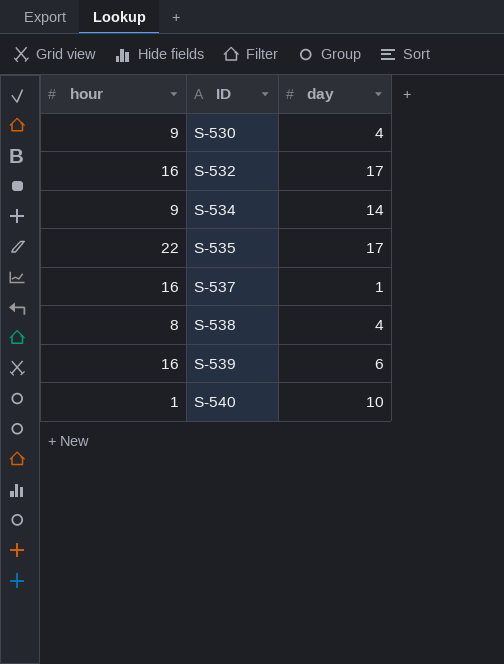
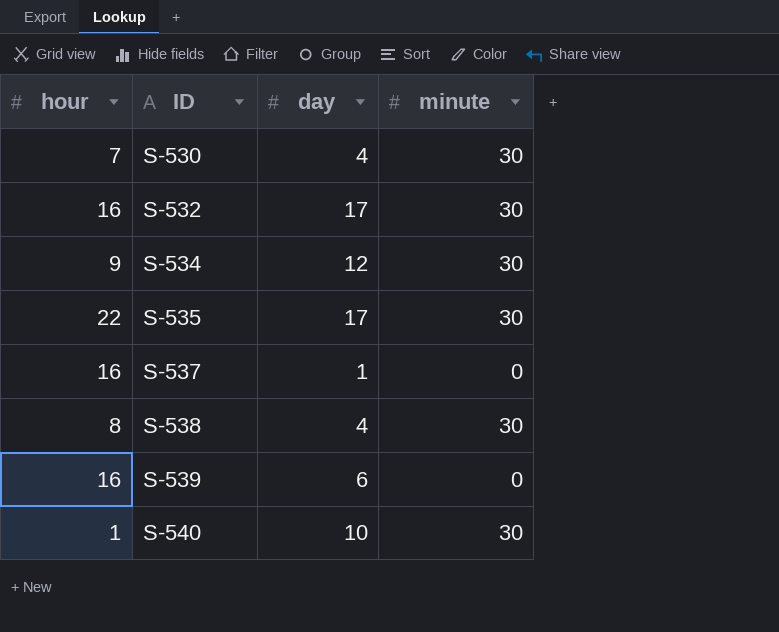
column minute | position: none -> 4
S-530 | hour: 9 -> 7
S-534 | day: 14 -> 12

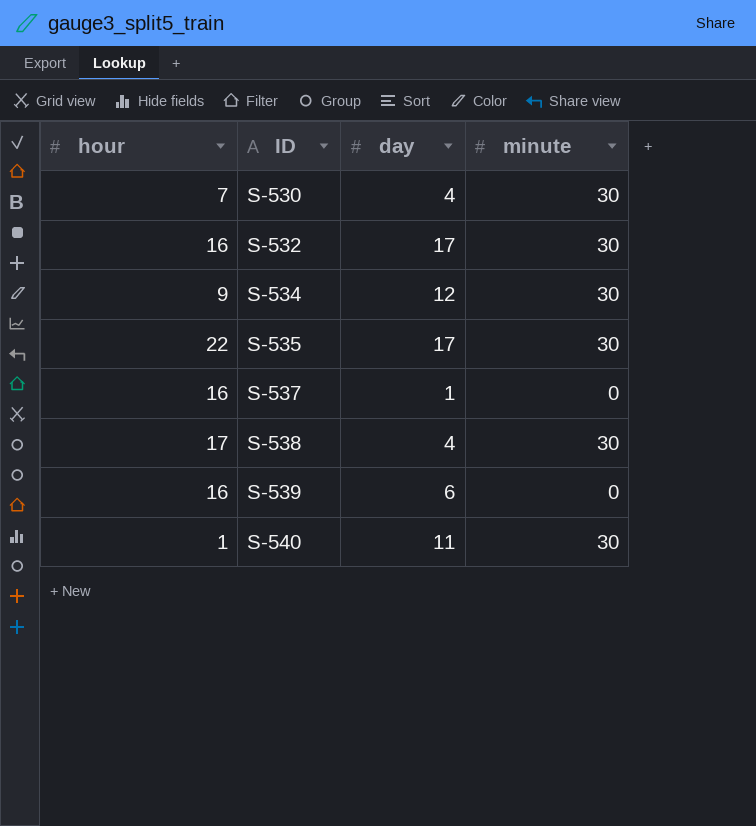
S-538 | hour: 8 -> 17
S-540 | day: 10 -> 11

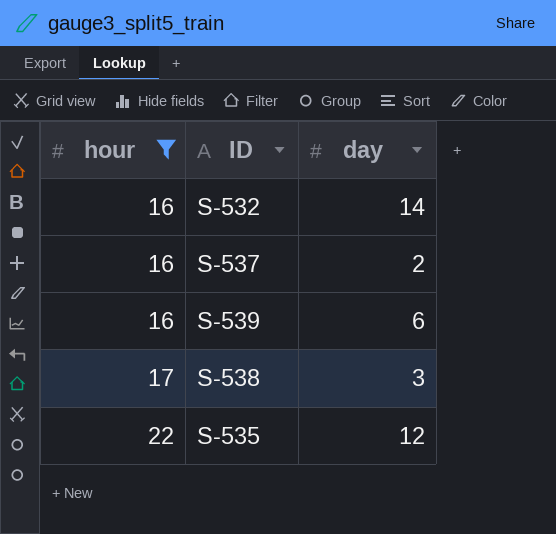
filter: none -> hour >= 16
row order: ID ascending -> hour ascending
column minute | position: 4 -> none
S-532 | day: 17 -> 14
S-537 | day: 1 -> 2
S-538 | day: 4 -> 3
S-535 | day: 17 -> 12

